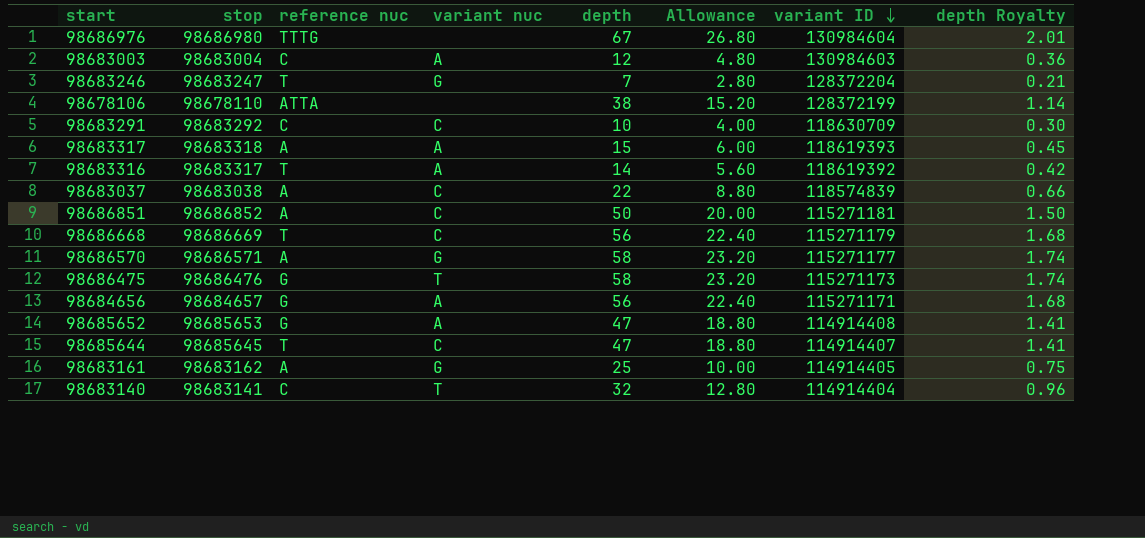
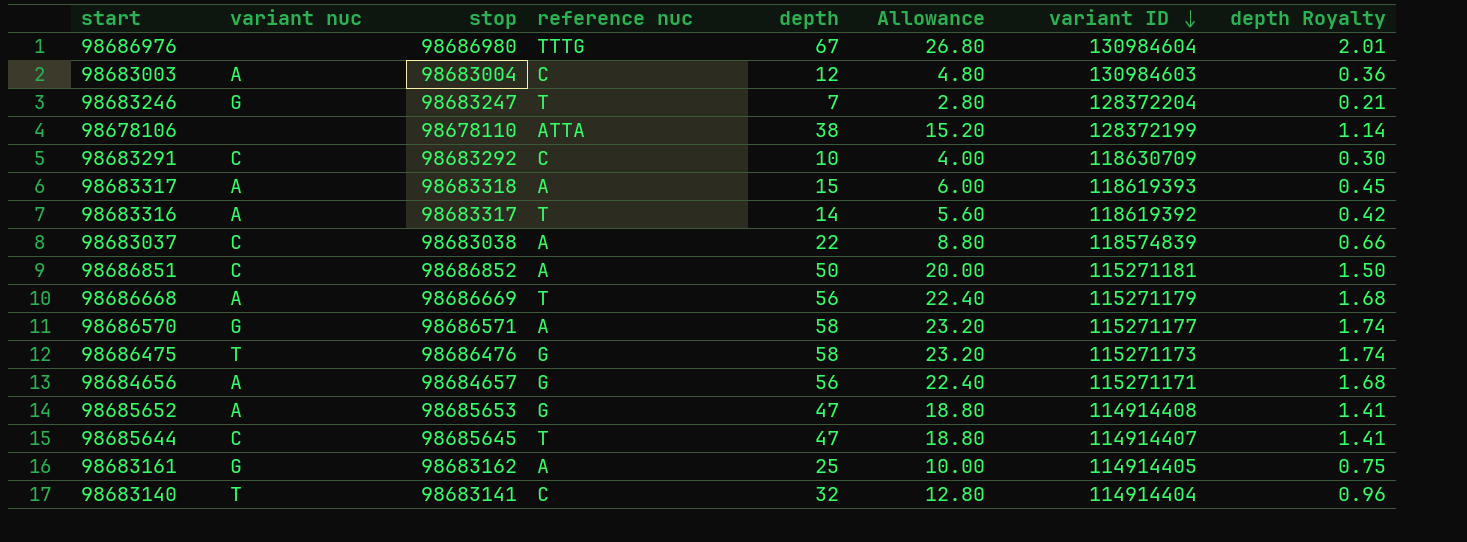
column variant nuc | position: 4 -> 2
98686668 | variant nuc: C -> A

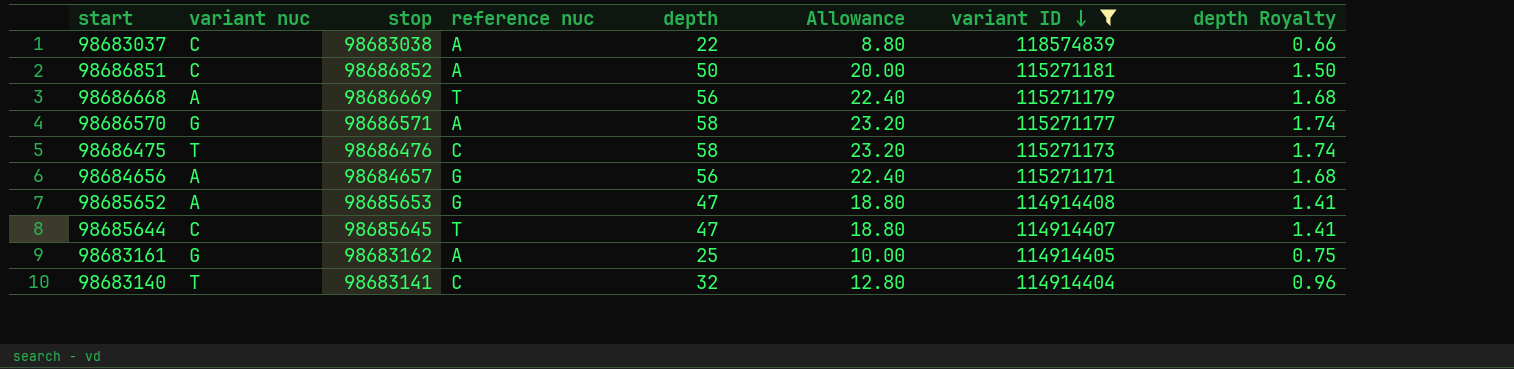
filter: none -> variant ID <= 118574839
98686475 | reference nuc: G -> C

